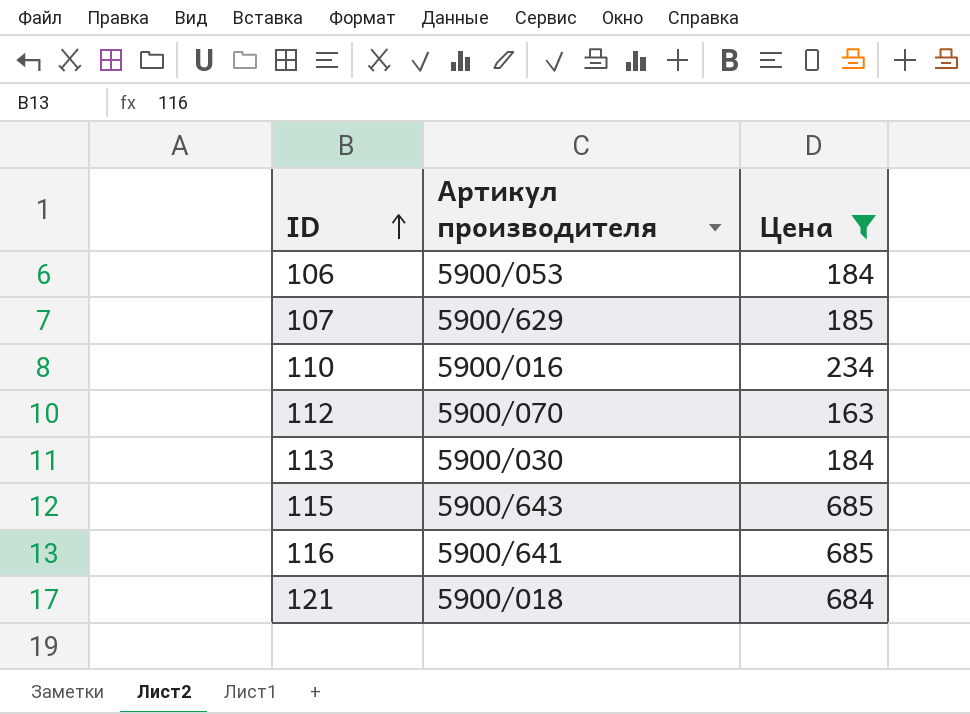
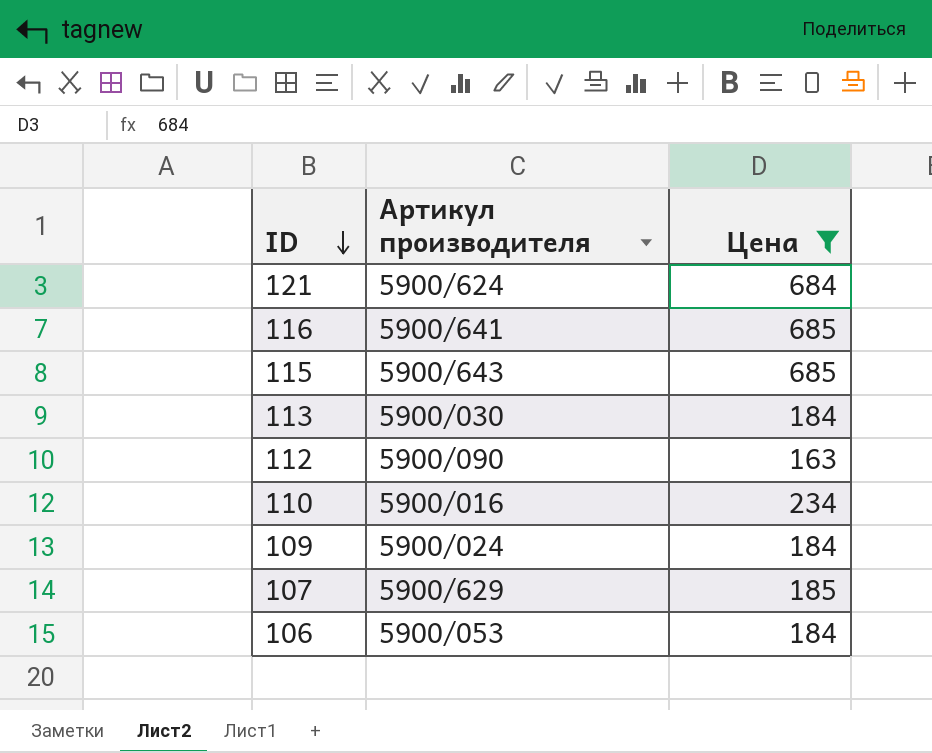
row order: ID ascending -> ID descending
121 | Артикул производителя: 5900/018 -> 5900/624
112 | Артикул производителя: 5900/070 -> 5900/090
row 109: none -> 5900/024 | 184

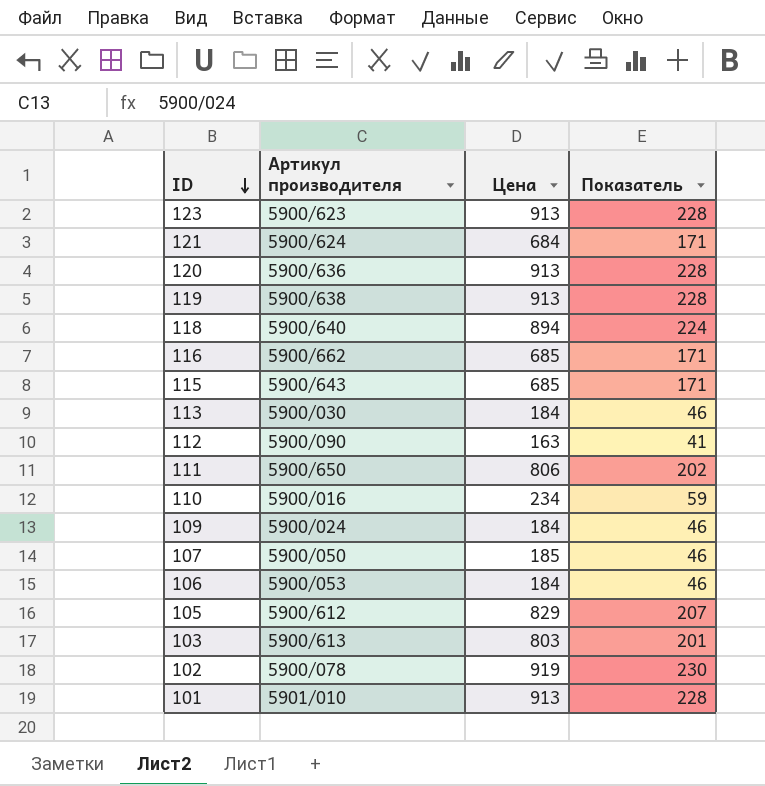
filter: Цена <= 685 -> none
column Показатель | formula: none -> [Цена] * 0,25
116 | Артикул производителя: 5900/641 -> 5900/662
107 | Артикул производителя: 5900/629 -> 5900/050

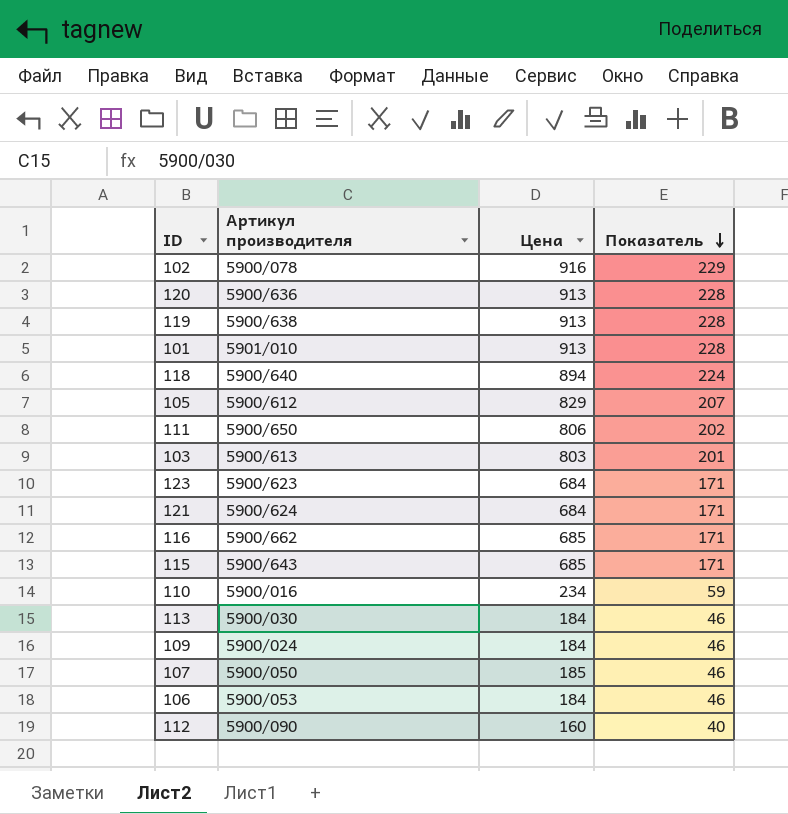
row order: ID descending -> Показатель descending
102 | Цена: 919 -> 916
102 | Показатель: 230 -> 229
123 | Цена: 913 -> 684
123 | Показатель: 228 -> 171
112 | Цена: 163 -> 160
112 | Показатель: 41 -> 40

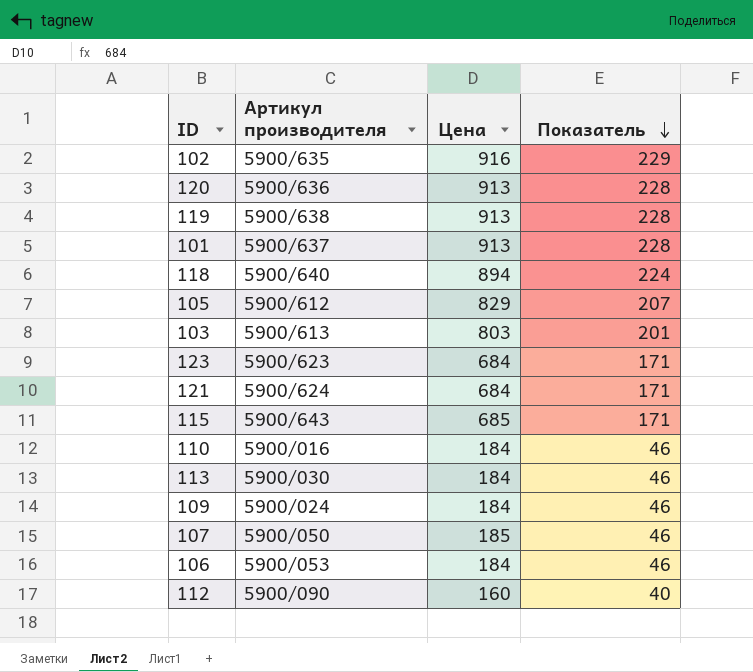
row 111: 5900/650 | 806 | 202 -> none
row 116: 5900/662 | 685 | 171 -> none
102 | Артикул производителя: 5900/078 -> 5900/635
101 | Артикул производителя: 5901/010 -> 5900/637
110 | Цена: 234 -> 184
110 | Показатель: 59 -> 46

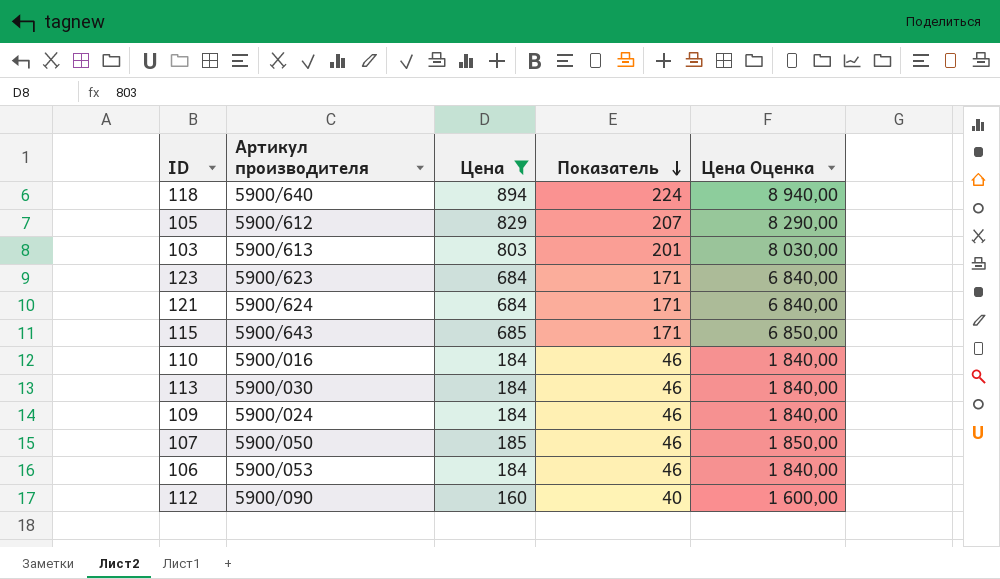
filter: none -> Цена <= 894
column Цена Оценка | formula: none -> [Цена] * 10

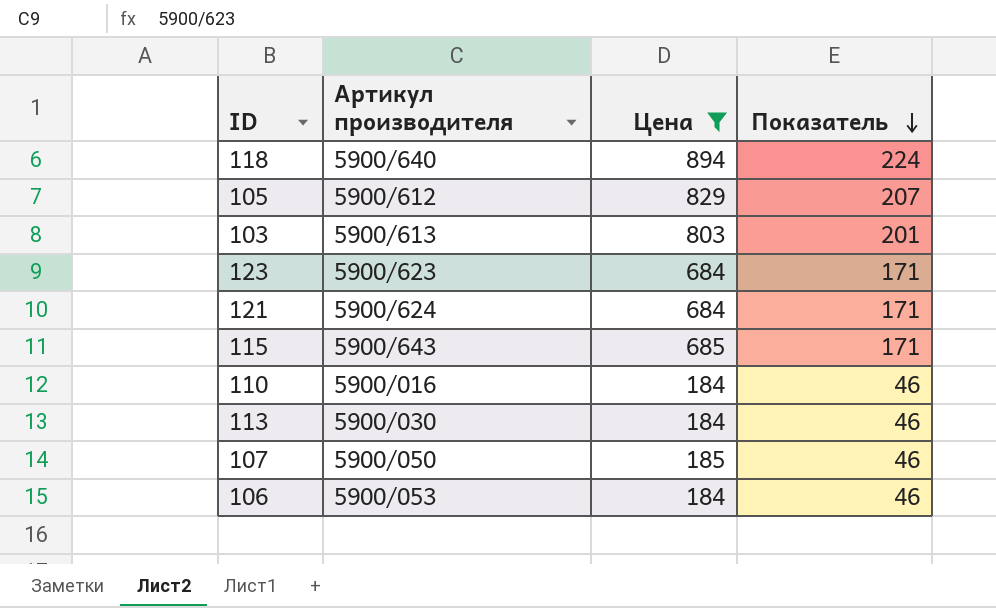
column Цена Оценка | formula: [Цена] * 10 -> none
row 109: 5900/024 | 184 | 46 | 1 840,00 -> none
row 112: 5900/090 | 160 | 40 | 1 600,00 -> none

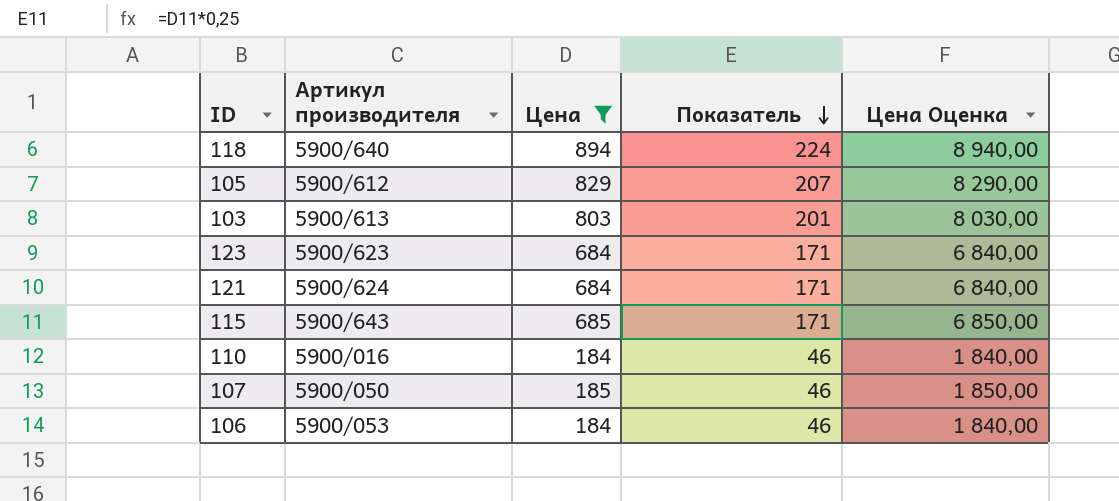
column Цена Оценка | formula: none -> [Цена] * 10
row 113: 5900/030 | 184 | 46 -> none

